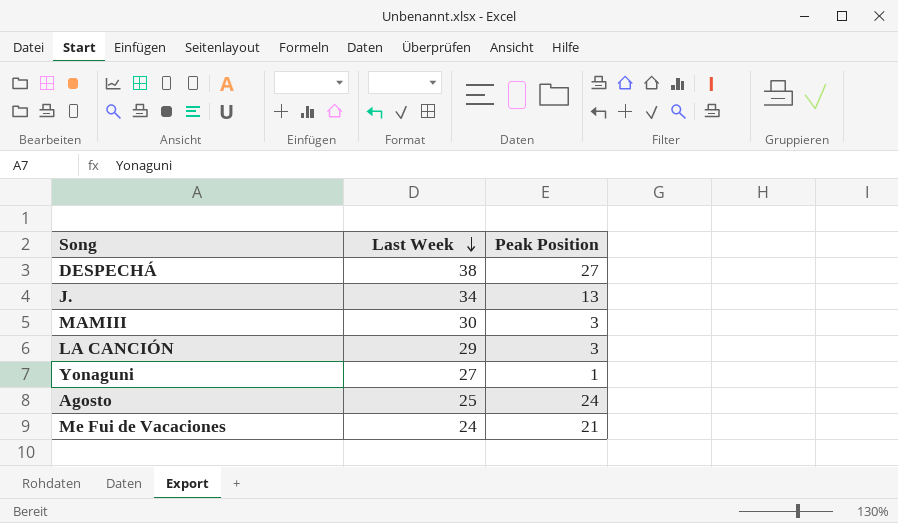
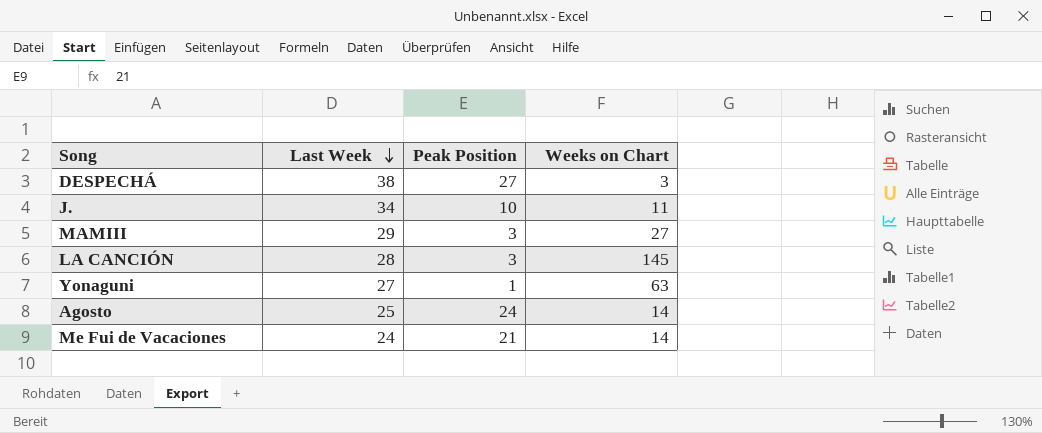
column Weeks on Chart | position: none -> 4
J. | Peak Position: 13 -> 10
MAMIII | Last Week: 30 -> 29
LA CANCIÓN | Last Week: 29 -> 28

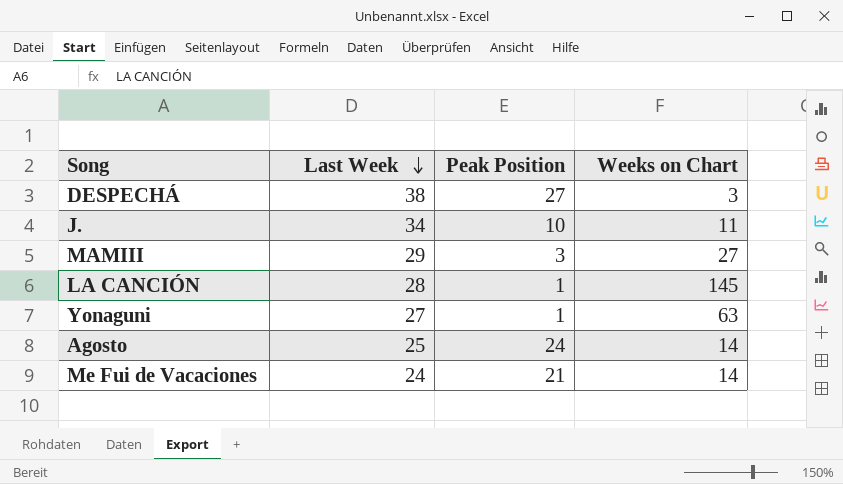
LA CANCIÓN | Peak Position: 3 -> 1

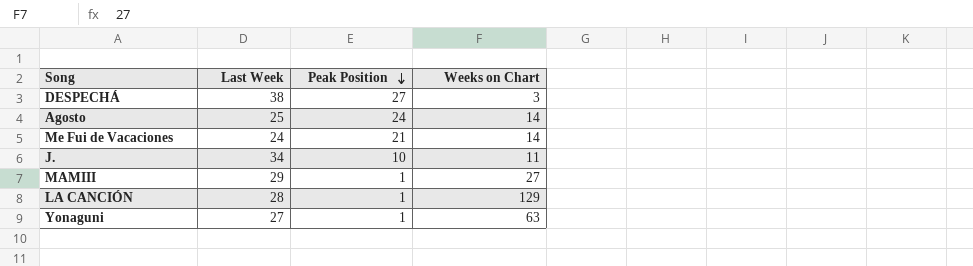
row order: Last Week descending -> Peak Position descending
MAMIII | Peak Position: 3 -> 1
LA CANCIÓN | Weeks on Chart: 145 -> 129

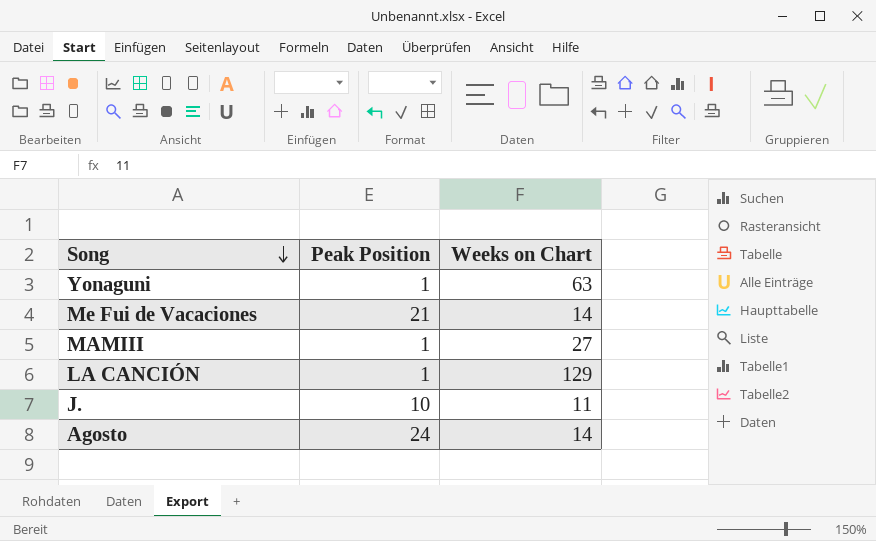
row order: Peak Position descending -> Song descending
column Last Week | position: 2 -> none
row DESPECHÁ: 38 | 27 | 3 -> none

